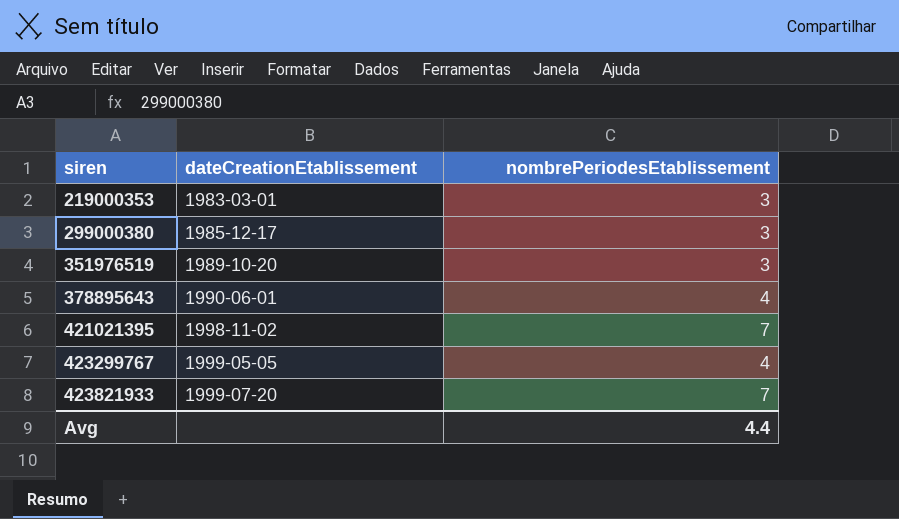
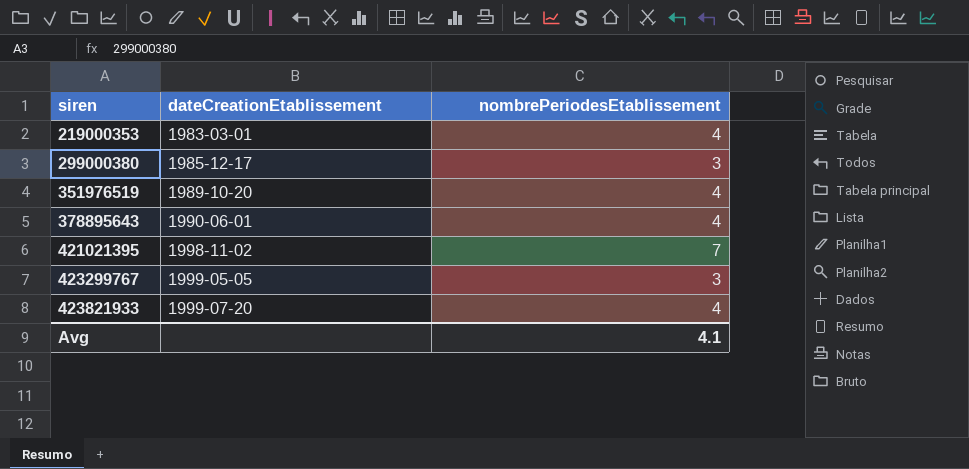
219000353 | nombrePeriodesEtablissement: 3 -> 4
351976519 | nombrePeriodesEtablissement: 3 -> 4
423299767 | nombrePeriodesEtablissement: 4 -> 3
423821933 | nombrePeriodesEtablissement: 7 -> 4
Avg | nombrePeriodesEtablissement: 4.4 -> 4.1

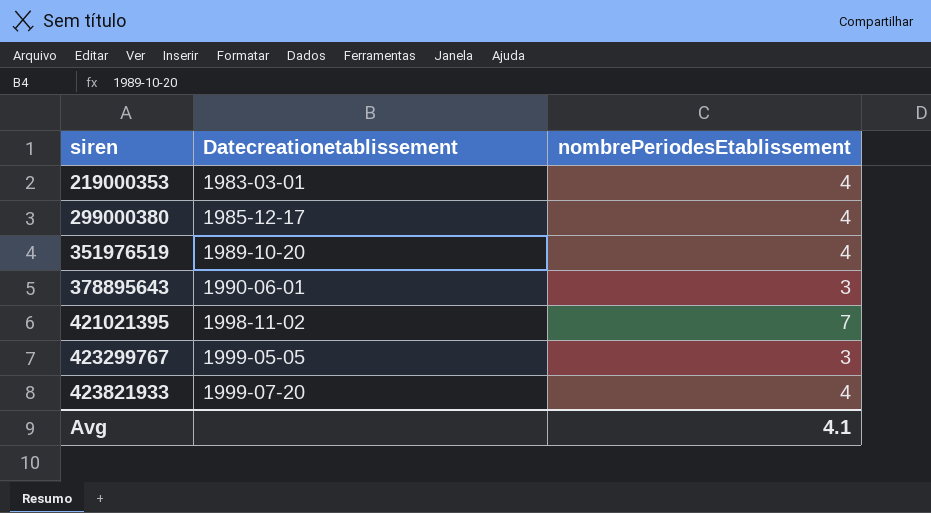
column name: dateCreationEtablissement -> Datecreationetablissement
299000380 | nombrePeriodesEtablissement: 3 -> 4
378895643 | nombrePeriodesEtablissement: 4 -> 3

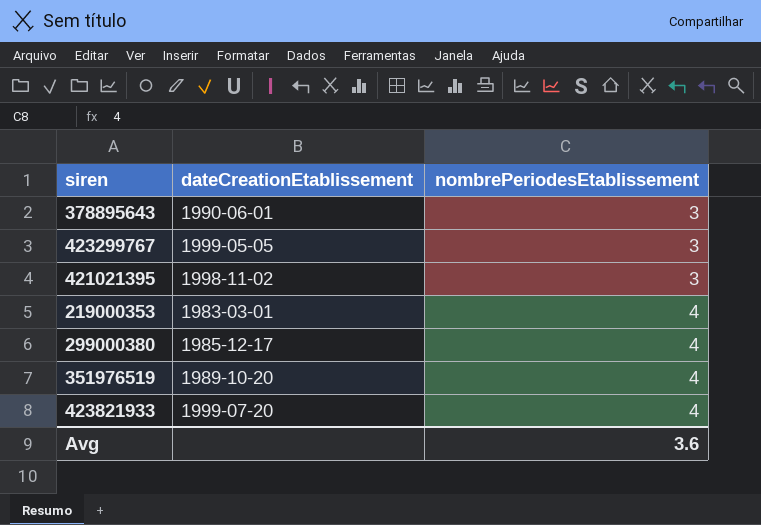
row order: siren ascending -> nombrePeriodesEtablissement ascending
column name: Datecreationetablissement -> dateCreationEtablissement
421021395 | nombrePeriodesEtablissement: 7 -> 3
Avg | nombrePeriodesEtablissement: 4.1 -> 3.6

